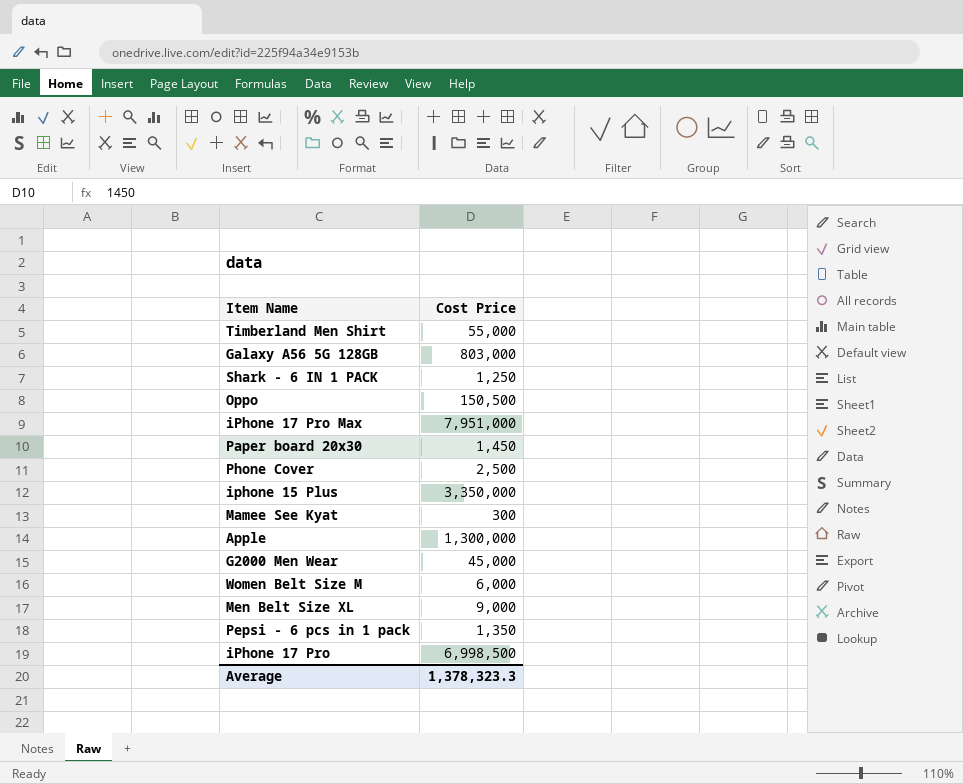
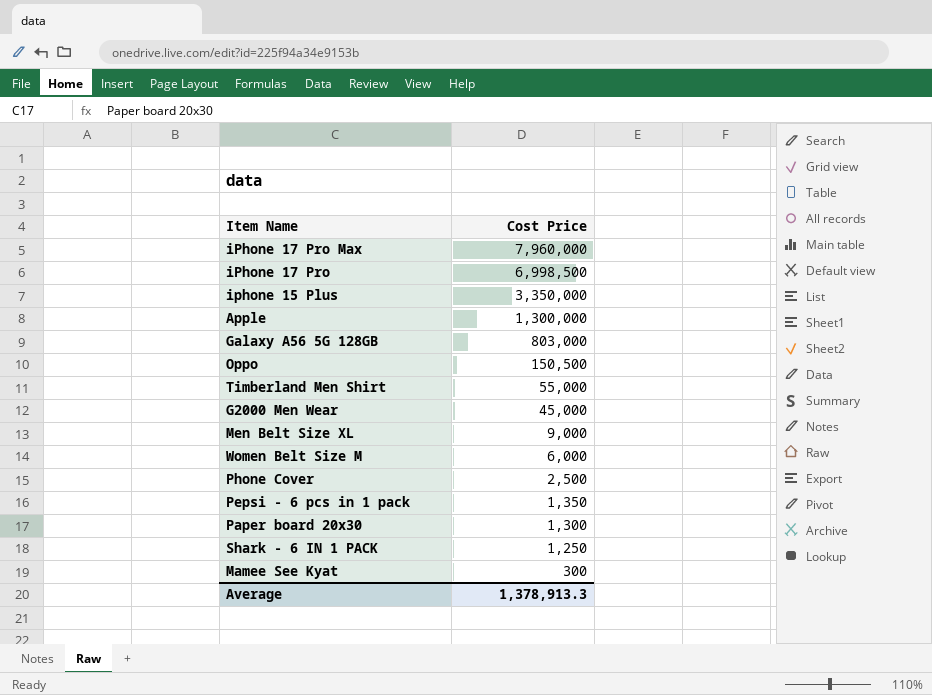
row order: none -> Cost Price descending
iPhone 17 Pro Max | Cost Price: 7,951,000 -> 7,960,000
Paper board 20x30 | Cost Price: 1,450 -> 1,300
Average | Cost Price: 1,378,323.3 -> 1,378,913.3

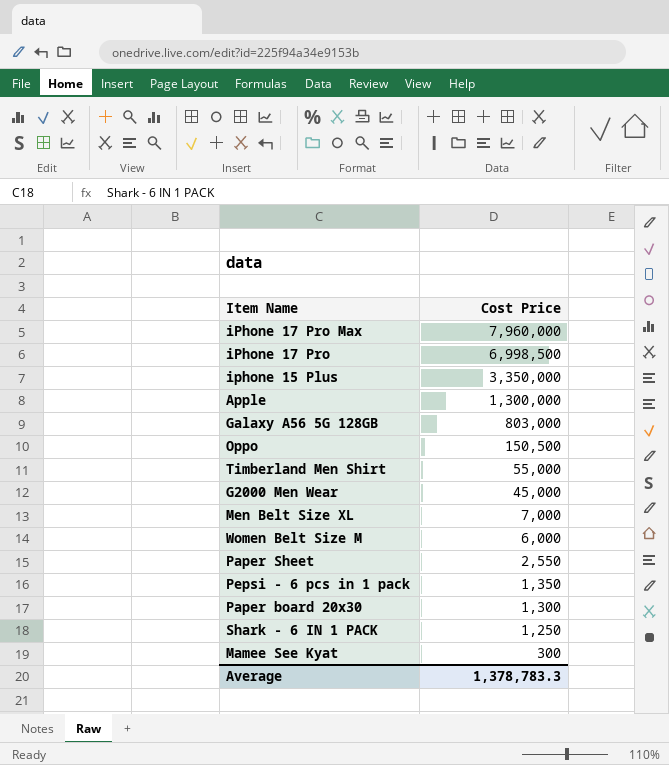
row Phone Cover: 2,500 -> none
Men Belt Size XL | Cost Price: 9,000 -> 7,000
row Paper Sheet: none -> 2,550
Average | Cost Price: 1,378,913.3 -> 1,378,783.3

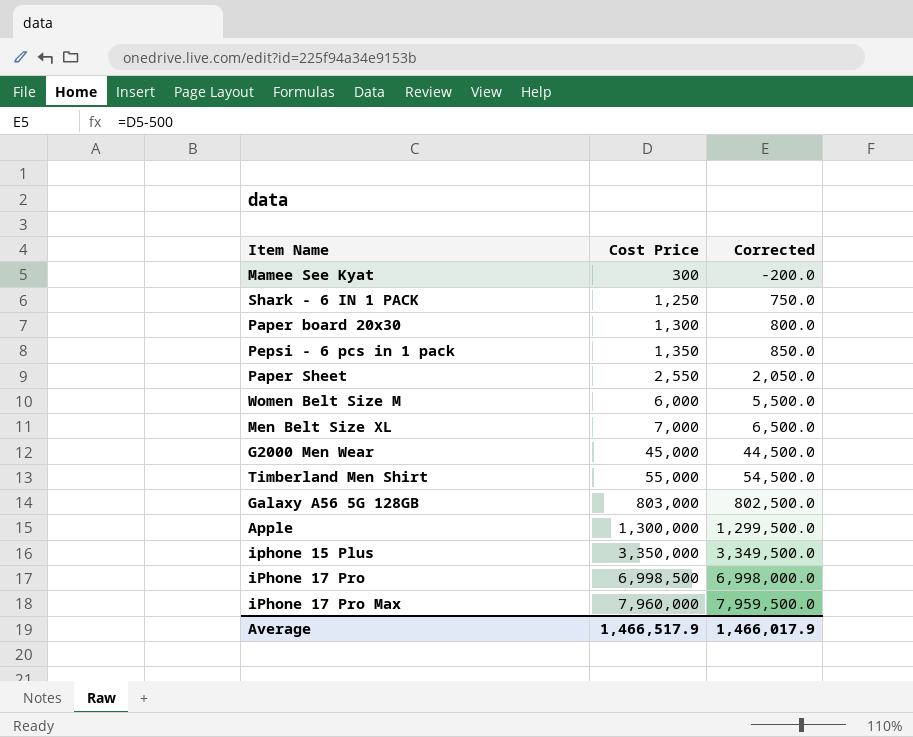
row order: Cost Price descending -> Cost Price ascending
column Corrected | formula: none -> [Cost Price] - 500
row Oppo: 150,500 -> none
Average | Cost Price: 1,378,783.3 -> 1,466,517.9

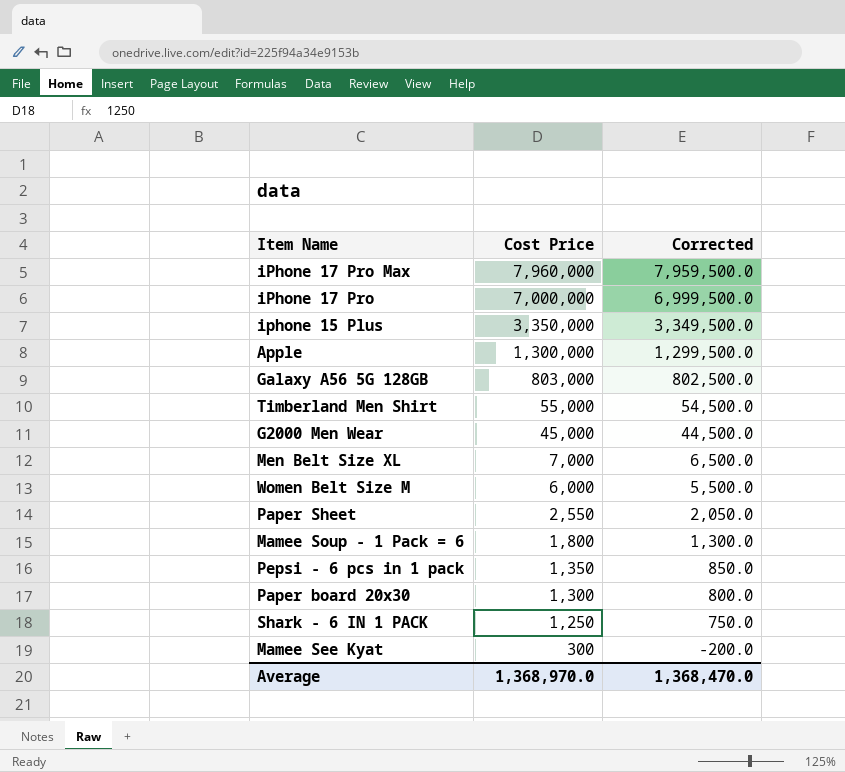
row order: Cost Price ascending -> Cost Price descending
iPhone 17 Pro | Cost Price: 6,998,500 -> 7,000,000
iPhone 17 Pro | Corrected: 6,998,000.0 -> 6,999,500.0
row Mamee Soup - 1 Pack = 6: none -> 1,800 | 1,300.0
Average | Cost Price: 1,466,517.9 -> 1,368,970.0
Average | Corrected: 1,466,017.9 -> 1,368,470.0

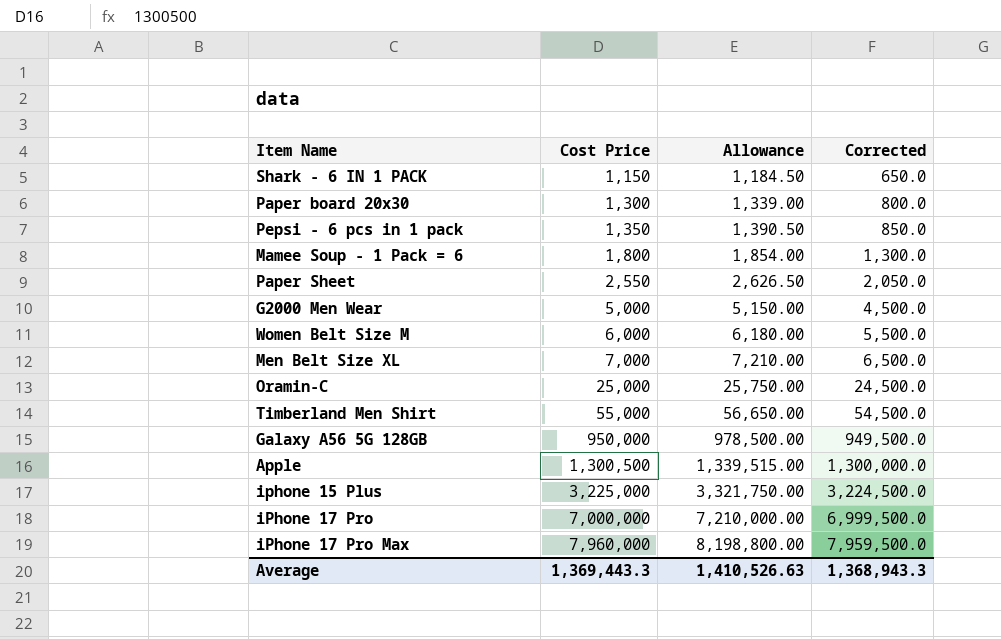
row order: Cost Price descending -> Cost Price ascending
column Allowance | formula: none -> [Cost Price] * 1.03
row Mamee See Kyat: 300 | -200.0 -> none
Shark - 6 IN 1 PACK | Cost Price: 1,250 -> 1,150
Shark - 6 IN 1 PACK | Corrected: 750.0 -> 650.0
G2000 Men Wear | Cost Price: 45,000 -> 5,000
G2000 Men Wear | Corrected: 44,500.0 -> 4,500.0
row Oramin-C: none -> 25,000 | 25,750.00 | 24,500.0
Galaxy A56 5G 128GB | Cost Price: 803,000 -> 950,000
Galaxy A56 5G 128GB | Corrected: 802,500.0 -> 949,500.0
Apple | Cost Price: 1,300,000 -> 1,300,500
Apple | Corrected: 1,299,500.0 -> 1,300,000.0
iphone 15 Plus | Cost Price: 3,350,000 -> 3,225,000
iphone 15 Plus | Corrected: 3,349,500.0 -> 3,224,500.0
Average | Cost Price: 1,368,970.0 -> 1,369,443.3
Average | Corrected: 1,368,470.0 -> 1,368,943.3

